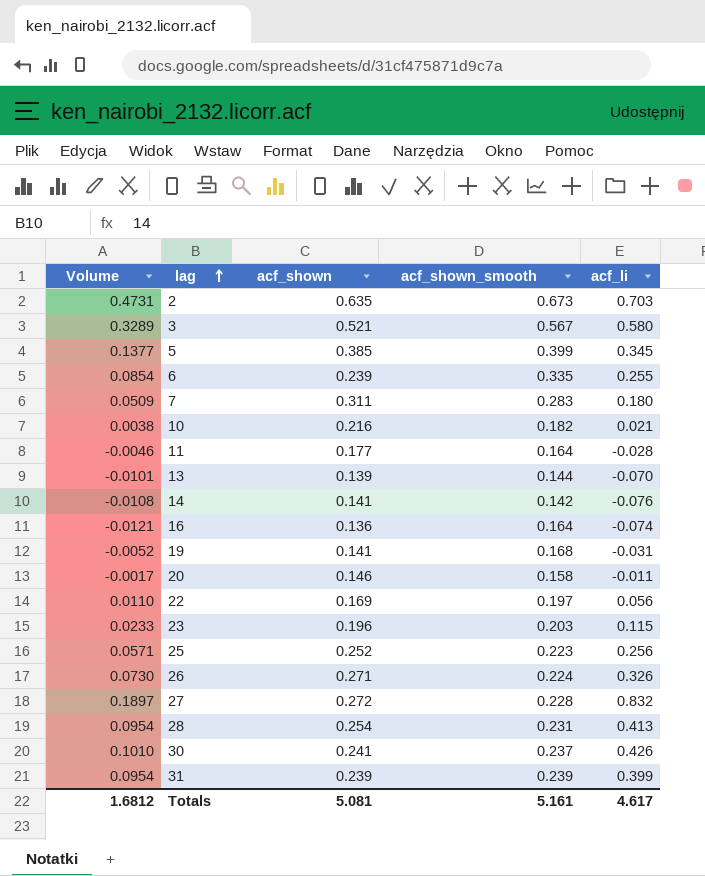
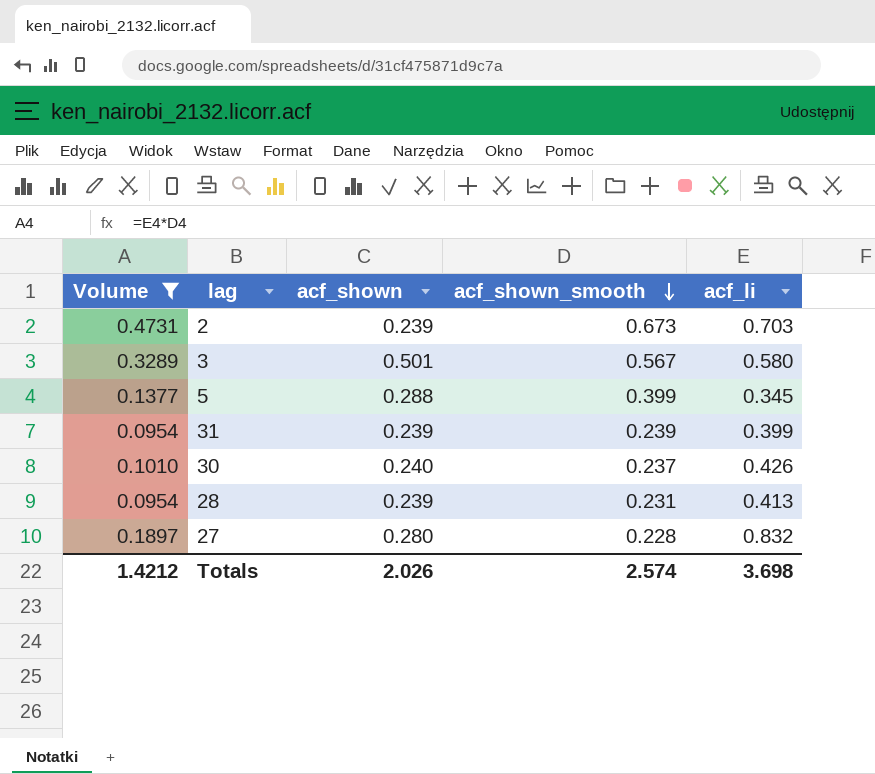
filter: none -> Volume >= 0.0954
row order: lag ascending -> acf_shown_smooth descending
2 | acf_shown: 0.635 -> 0.239
3 | acf_shown: 0.521 -> 0.501
5 | acf_shown: 0.385 -> 0.288
30 | acf_shown: 0.241 -> 0.240
28 | acf_shown: 0.254 -> 0.239
27 | acf_shown: 0.272 -> 0.280
Totals | Volume: 1.6812 -> 1.4212
Totals | acf_shown: 5.081 -> 2.026
Totals | acf_shown_smooth: 5.161 -> 2.574
Totals | acf_li: 4.617 -> 3.698

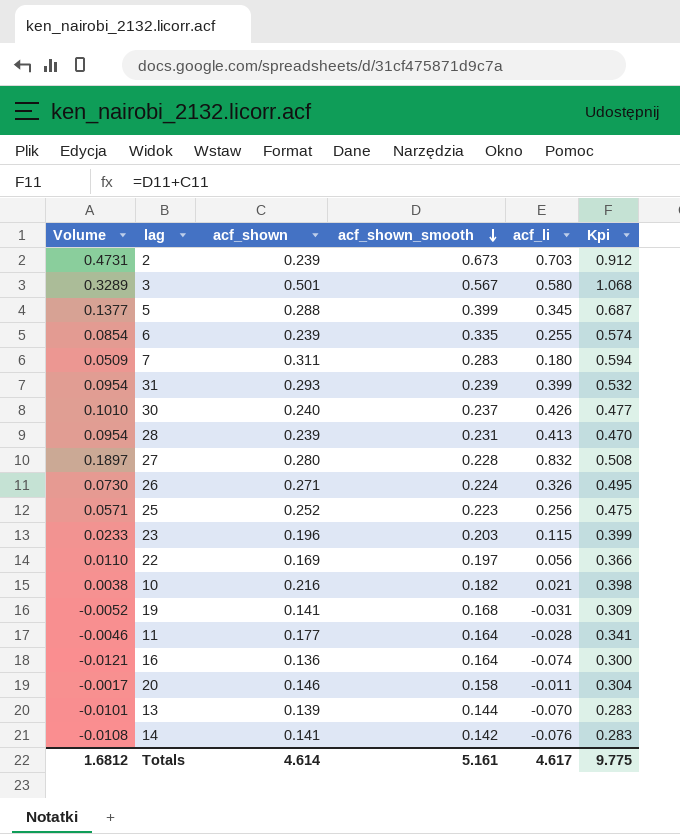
filter: Volume >= 0.0954 -> none
column Kpi | formula: none -> [acf_shown] + [acf_shown_smooth]
31 | acf_shown: 0.239 -> 0.293
Totals | Volume: 1.4212 -> 1.6812
Totals | acf_shown: 2.026 -> 4.614
Totals | acf_shown_smooth: 2.574 -> 5.161
Totals | acf_li: 3.698 -> 4.617

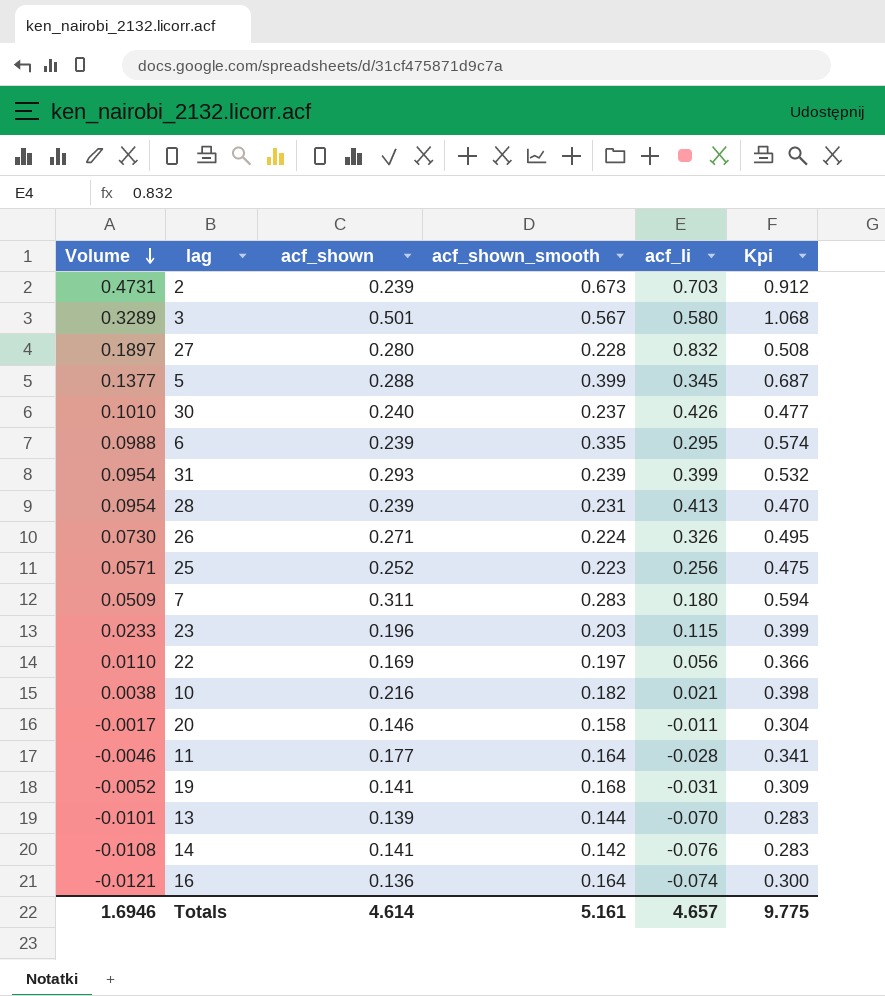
row order: acf_shown_smooth descending -> Volume descending
6 | Volume: 0.0854 -> 0.0988
6 | acf_li: 0.255 -> 0.295
Totals | Volume: 1.6812 -> 1.6946
Totals | acf_li: 4.617 -> 4.657

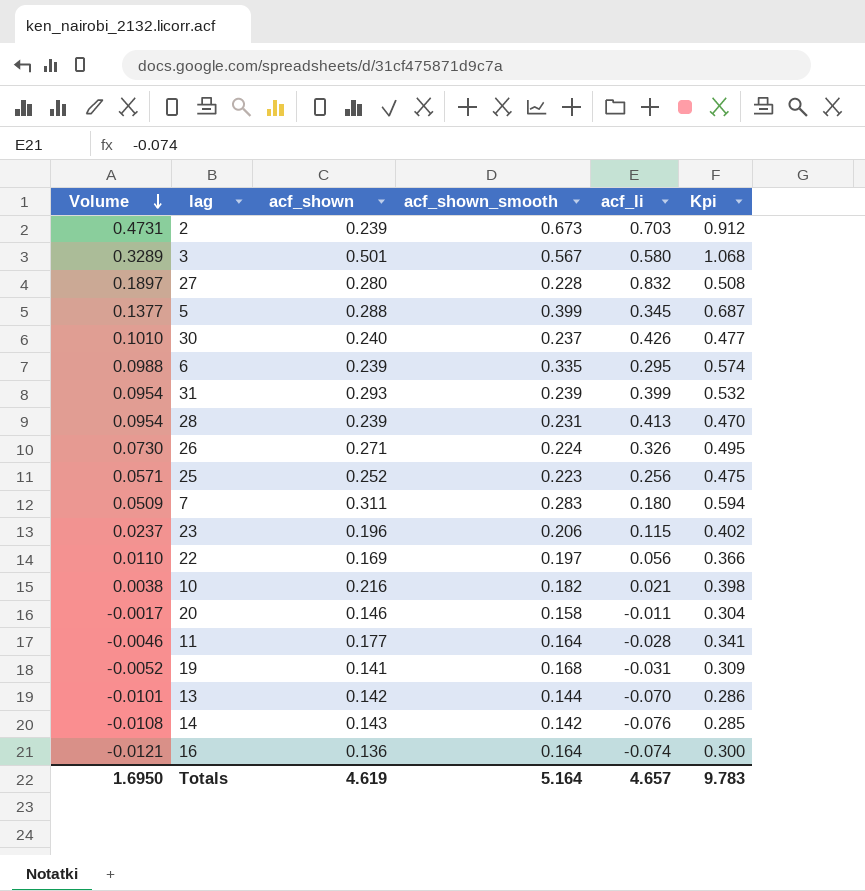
23 | Volume: 0.0233 -> 0.0237
23 | acf_shown_smooth: 0.203 -> 0.206
23 | Kpi: 0.399 -> 0.402
13 | acf_shown: 0.139 -> 0.142
13 | Kpi: 0.283 -> 0.286
14 | acf_shown: 0.141 -> 0.143
14 | Kpi: 0.283 -> 0.285
Totals | Volume: 1.6946 -> 1.6950
Totals | acf_shown: 4.614 -> 4.619
Totals | acf_shown_smooth: 5.161 -> 5.164
Totals | Kpi: 9.775 -> 9.783

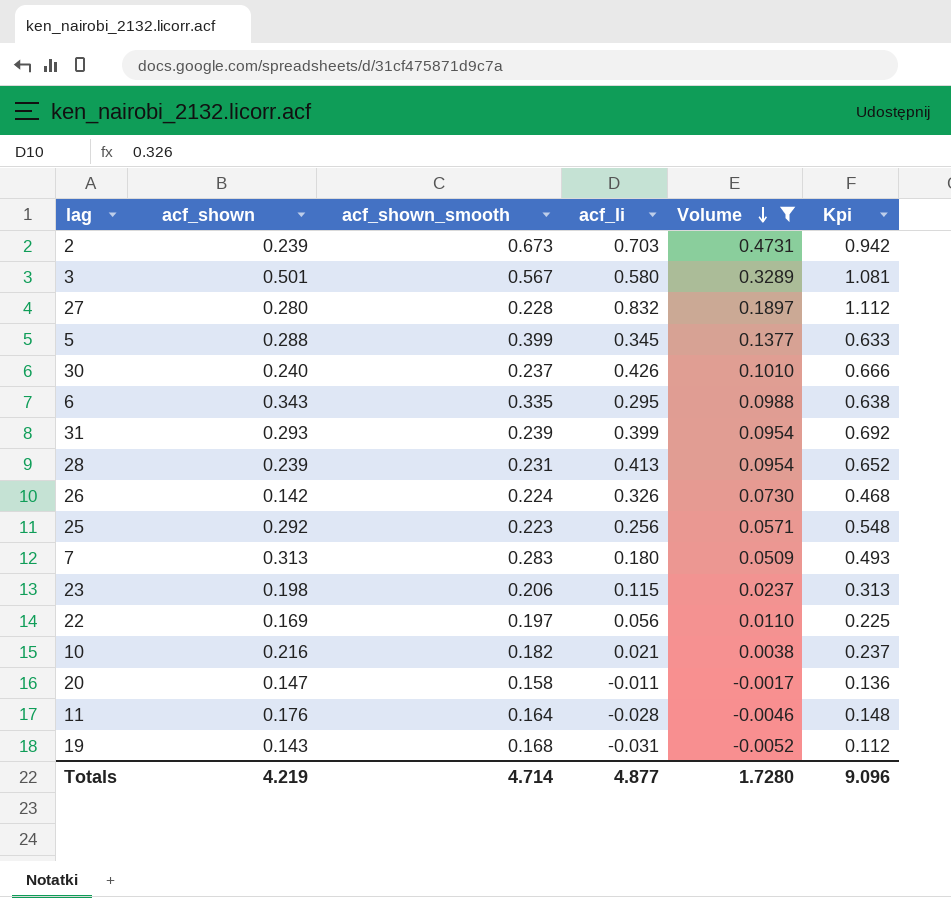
filter: none -> Volume >= -0.0052
column Volume | position: 1 -> 5
column Kpi | formula: [acf_shown] + [acf_shown_smooth] -> [acf_shown] + [acf_li]
6 | acf_shown: 0.239 -> 0.343
26 | acf_shown: 0.271 -> 0.142
25 | acf_shown: 0.252 -> 0.292
7 | acf_shown: 0.311 -> 0.313
23 | acf_shown: 0.196 -> 0.198
20 | acf_shown: 0.146 -> 0.147
11 | acf_shown: 0.177 -> 0.176
19 | acf_shown: 0.141 -> 0.143
Totals | acf_shown: 4.619 -> 4.219
Totals | acf_shown_smooth: 5.164 -> 4.714
Totals | acf_li: 4.657 -> 4.877
Totals | Volume: 1.6950 -> 1.7280
Totals | Kpi: 9.783 -> 9.096

